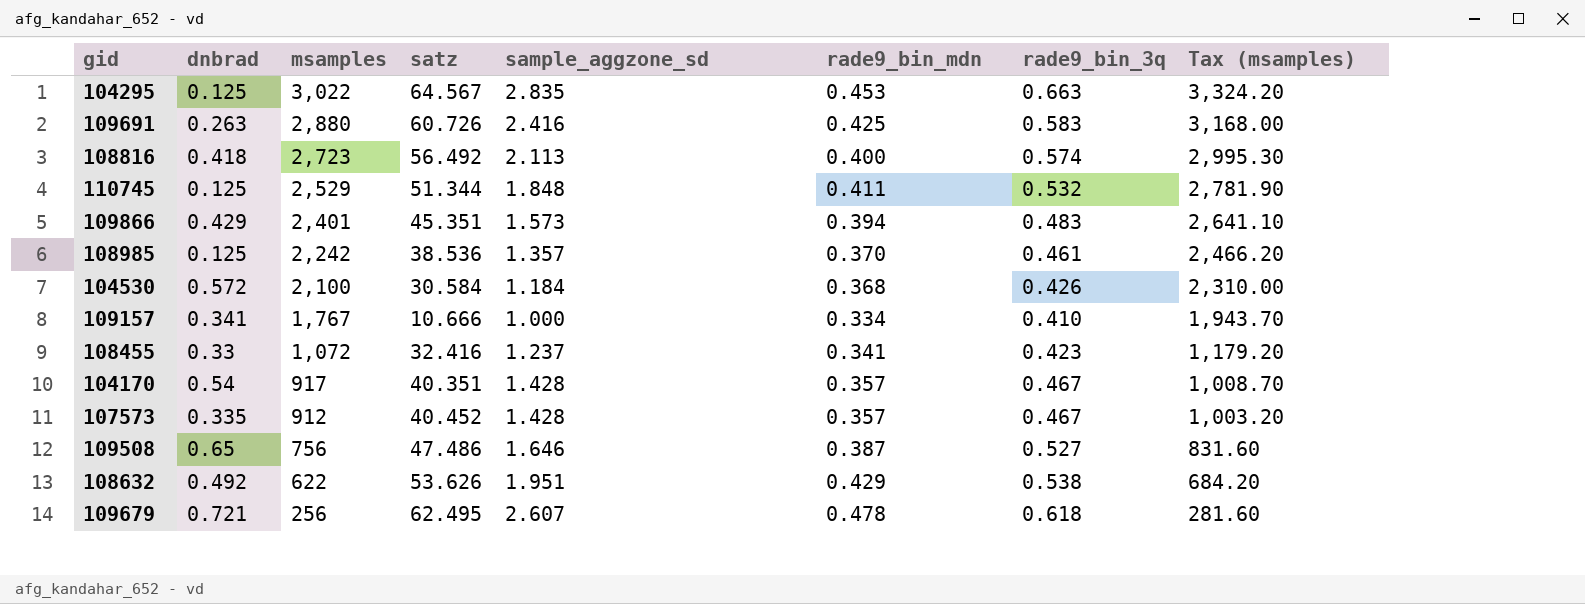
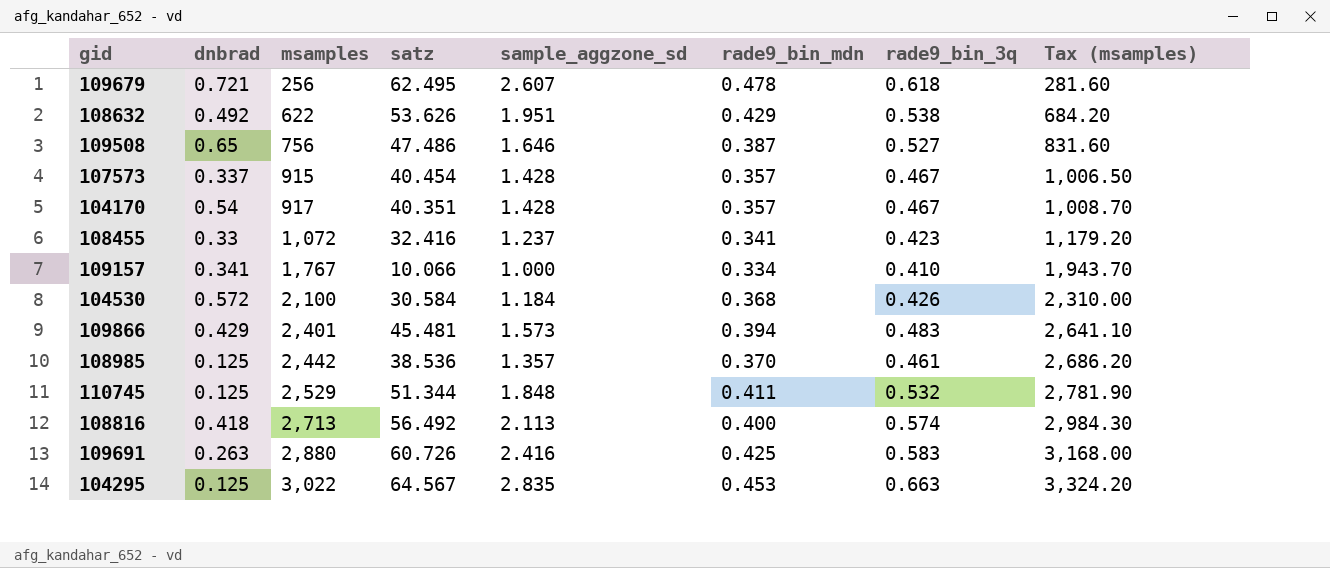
row order: msamples descending -> msamples ascending
107573 | dnbrad: 0.335 -> 0.337
107573 | msamples: 912 -> 915
107573 | satz: 40.452 -> 40.454
107573 | Tax (msamples): 1,003.20 -> 1,006.50
109157 | satz: 10.666 -> 10.066
109866 | satz: 45.351 -> 45.481
108985 | msamples: 2,242 -> 2,442
108985 | Tax (msamples): 2,466.20 -> 2,686.20
108816 | msamples: 2,723 -> 2,713
108816 | Tax (msamples): 2,995.30 -> 2,984.30

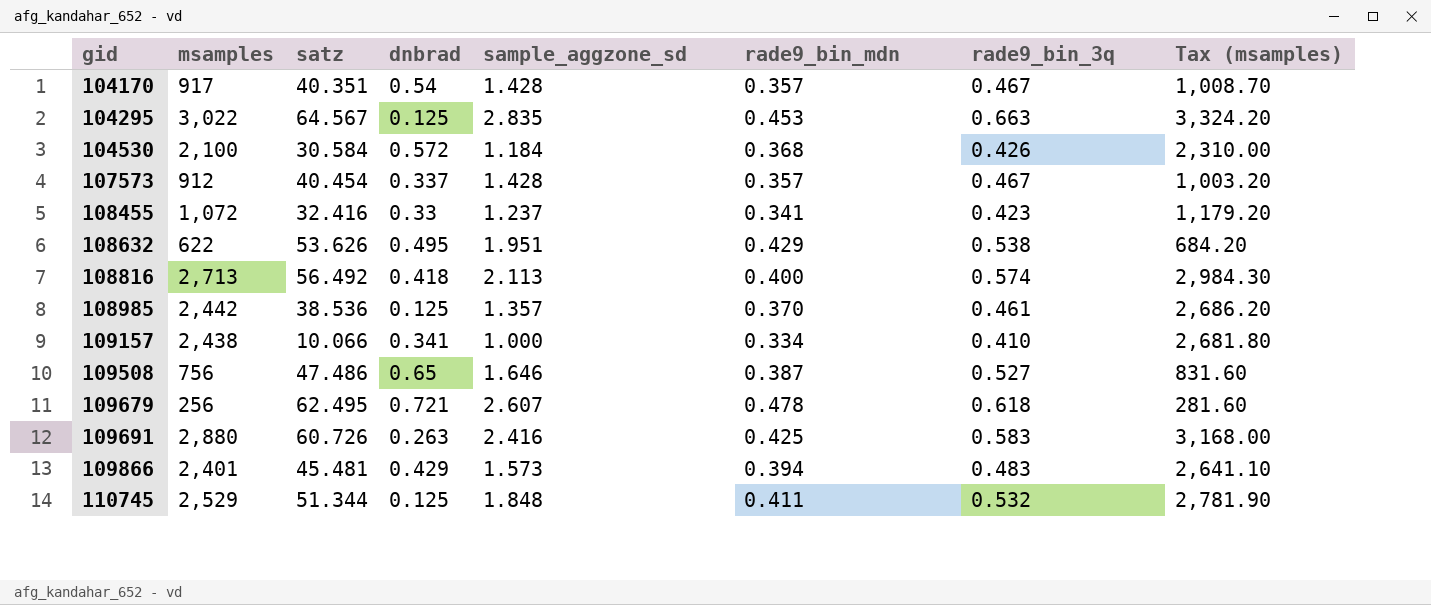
row order: msamples ascending -> gid ascending
column dnbrad | position: 2 -> 4
107573 | msamples: 915 -> 912
107573 | Tax (msamples): 1,006.50 -> 1,003.20
108632 | dnbrad: 0.492 -> 0.495
109157 | msamples: 1,767 -> 2,438
109157 | Tax (msamples): 1,943.70 -> 2,681.80

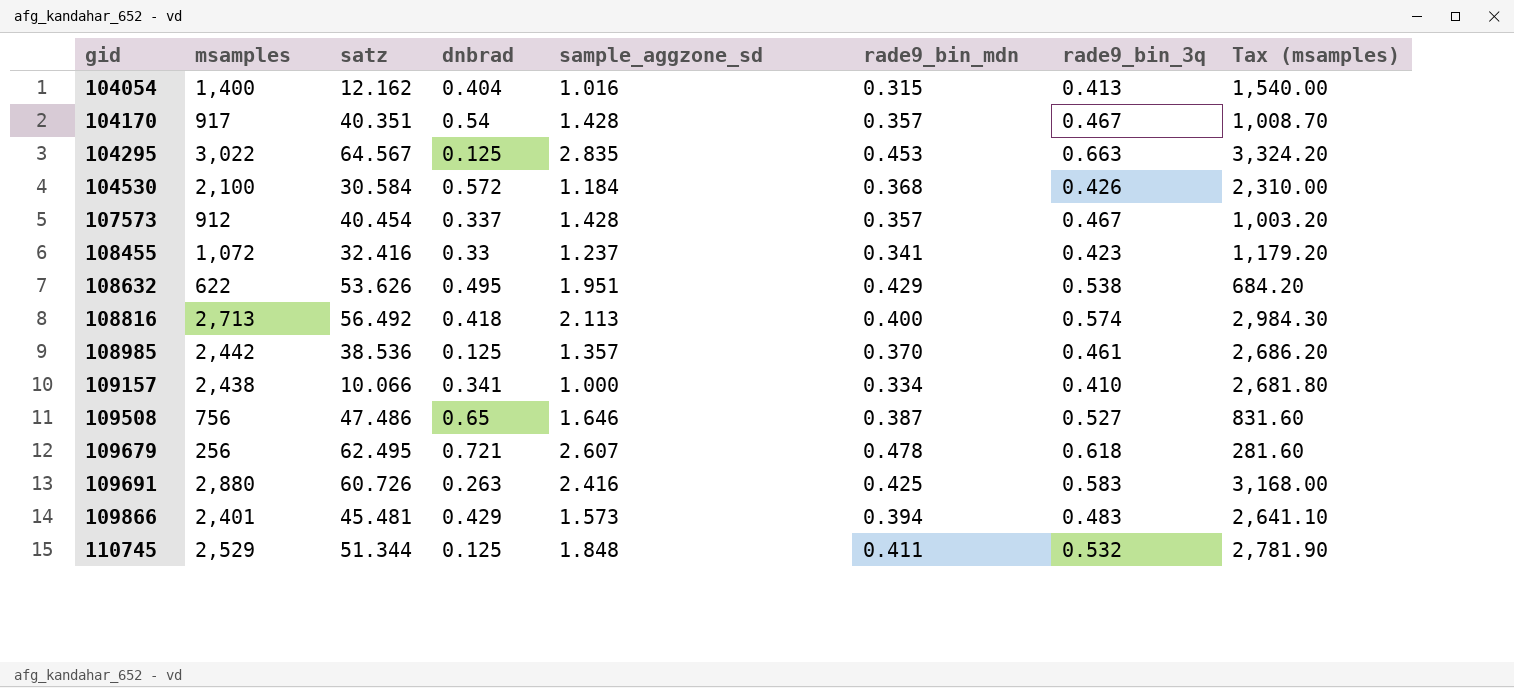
row 104054: none -> 1,400 | 12.162 | 0.404 | 1.016 | 0.315 | 0.413 | 1,540.00

